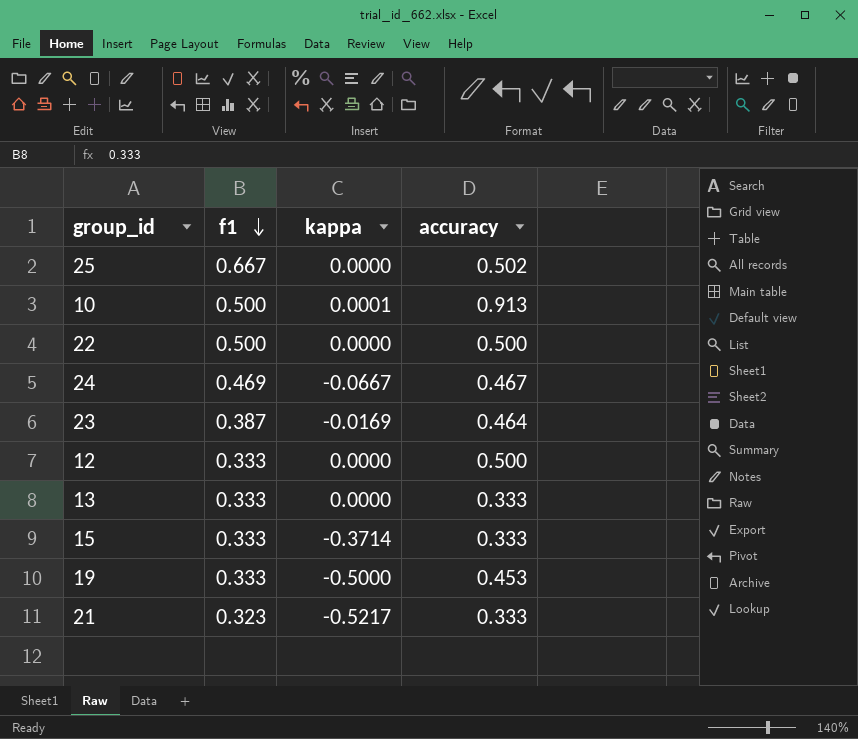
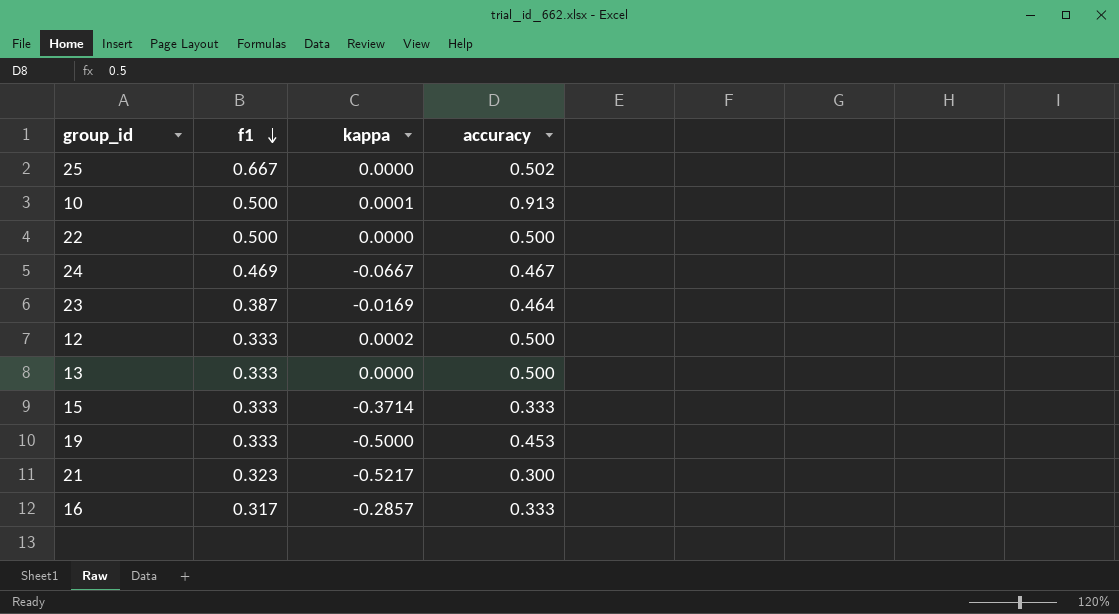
12 | kappa: 0.0000 -> 0.0002
13 | accuracy: 0.333 -> 0.500
21 | accuracy: 0.333 -> 0.300
row 16: none -> 0.317 | -0.2857 | 0.333

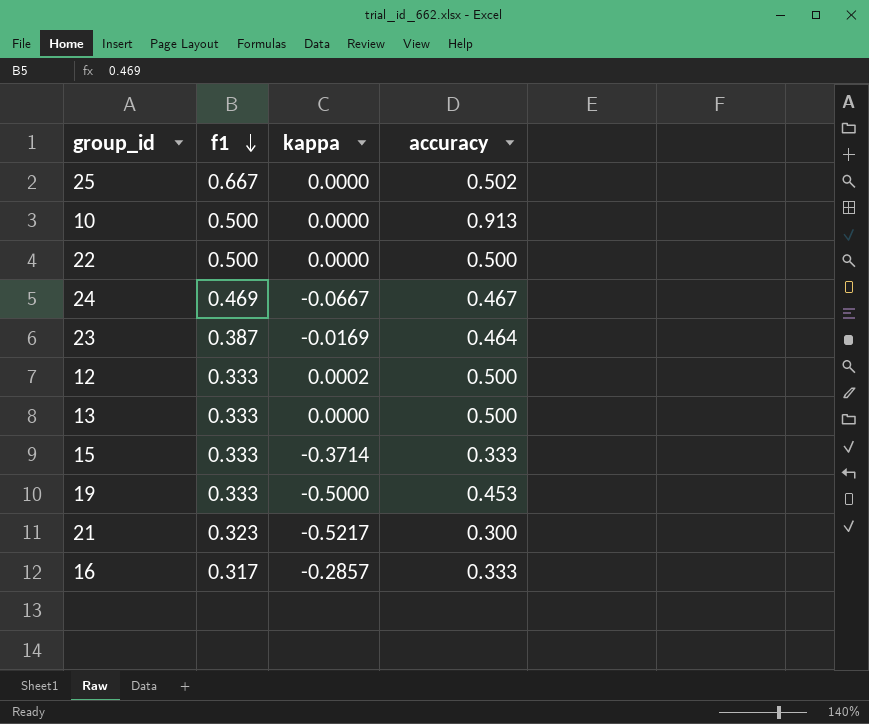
10 | kappa: 0.0001 -> 0.0000

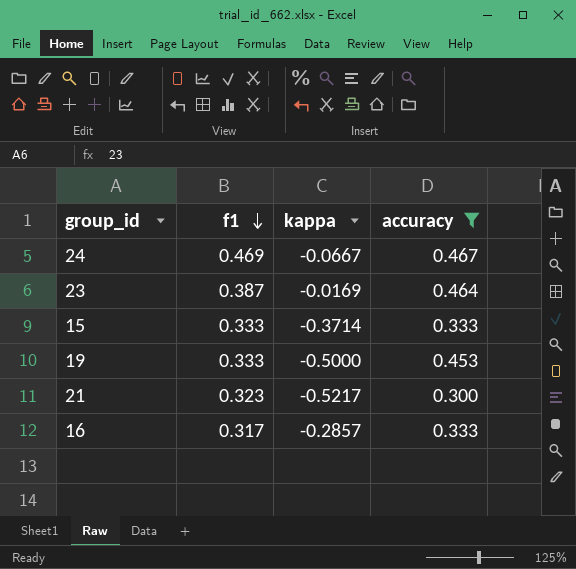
filter: none -> accuracy <= 0.467

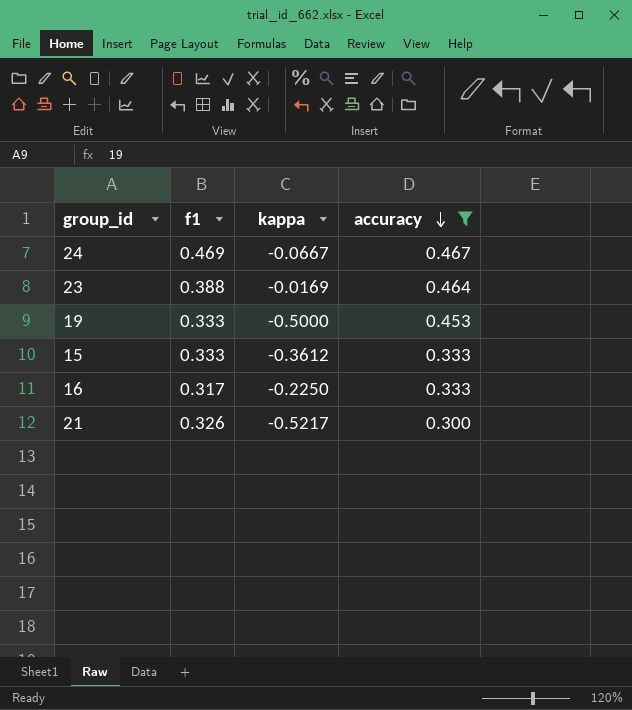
row order: f1 descending -> accuracy descending
23 | f1: 0.387 -> 0.388
15 | kappa: -0.3714 -> -0.3612
16 | kappa: -0.2857 -> -0.2250
21 | f1: 0.323 -> 0.326

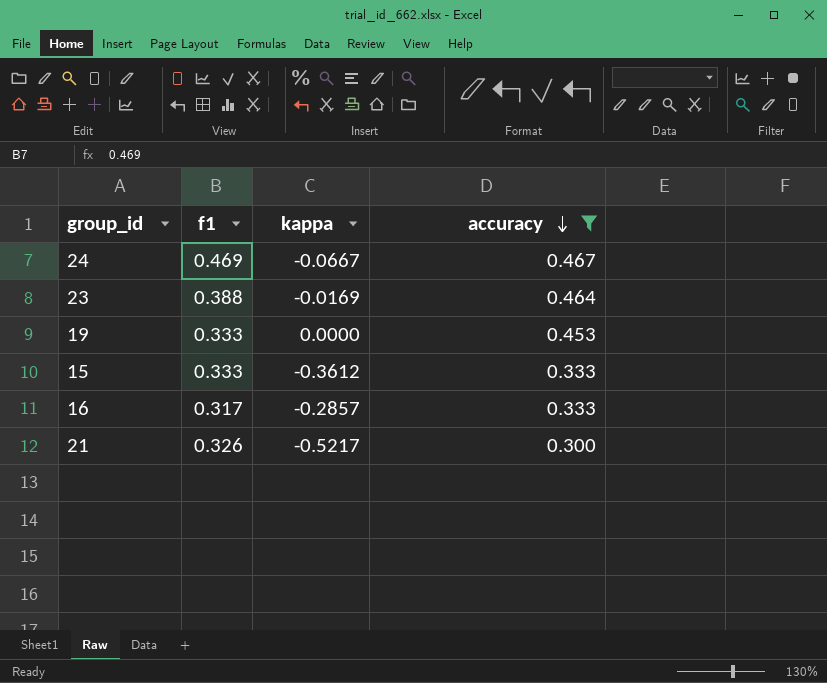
19 | kappa: -0.5000 -> 0.0000
16 | kappa: -0.2250 -> -0.2857

